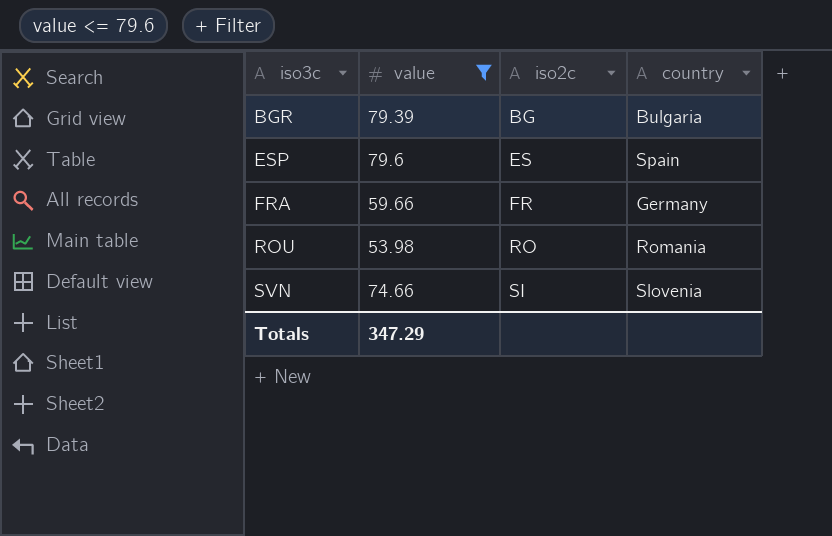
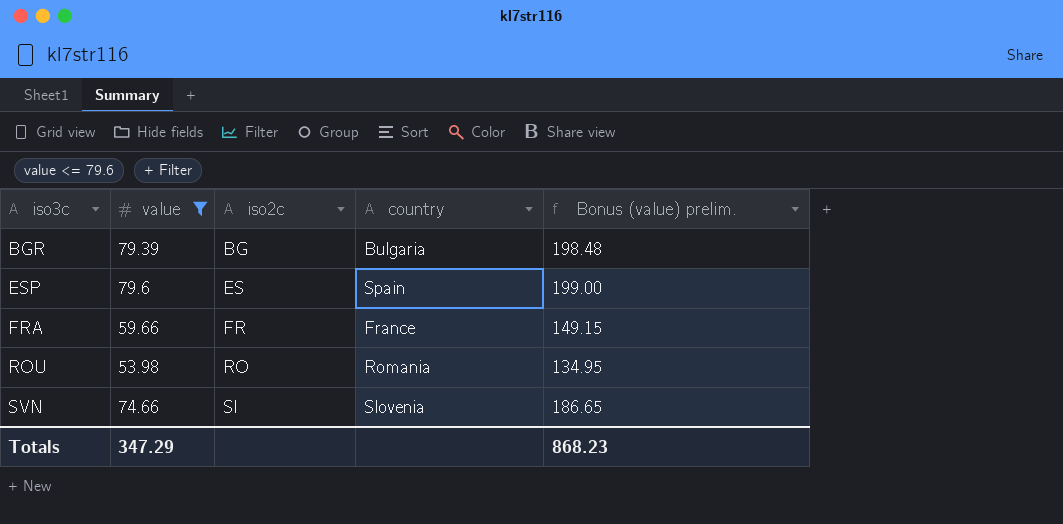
column Bonus (value) prelim. | formula: none -> [value] * 2.5
FRA | country: Germany -> France

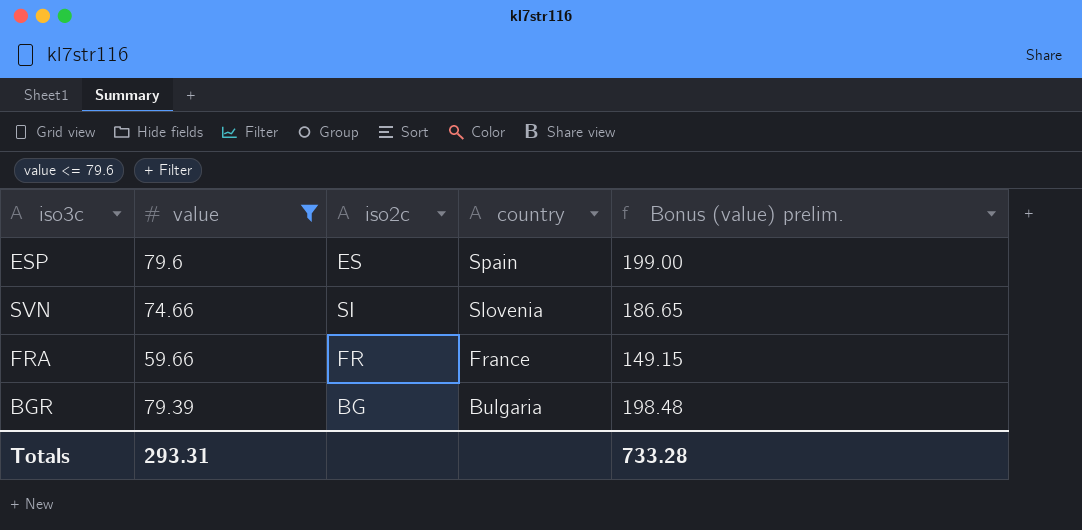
row order: iso3c ascending -> country descending
row ROU: 53.98 | RO | Romania | 134.95 -> none
Totals | value: 347.29 -> 293.31
Totals | Bonus (value) prelim.: 868.23 -> 733.28

